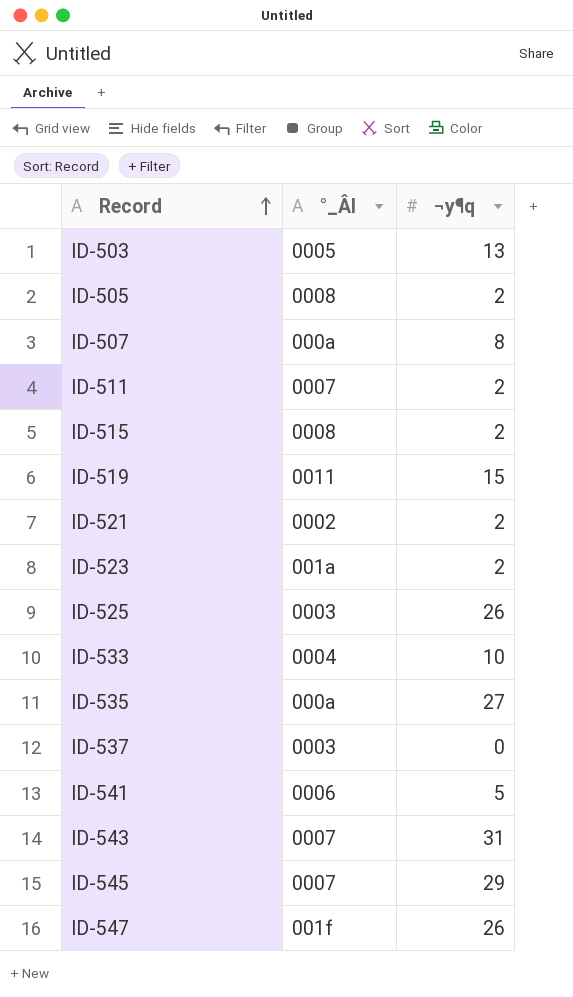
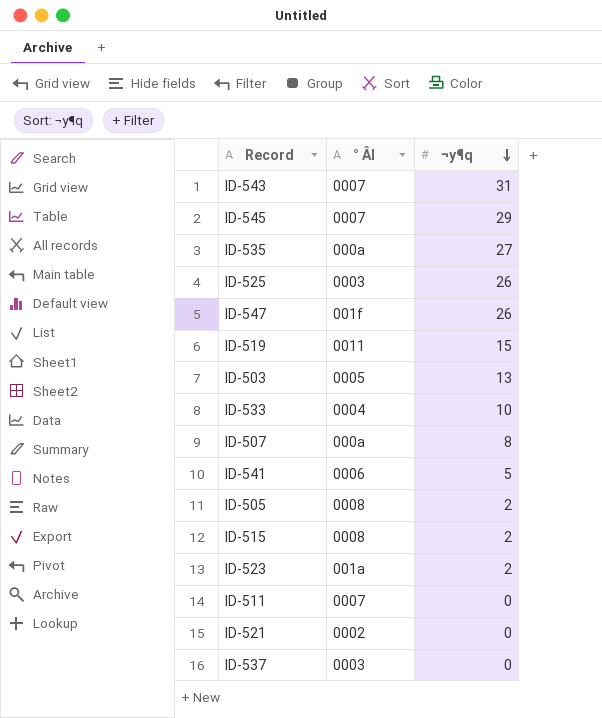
row order: Record ascending -> ¬y¶q descending
column name: °_ÂI -> ° ÂI
ID-511 | ¬y¶q: 2 -> 0
ID-521 | ¬y¶q: 2 -> 0

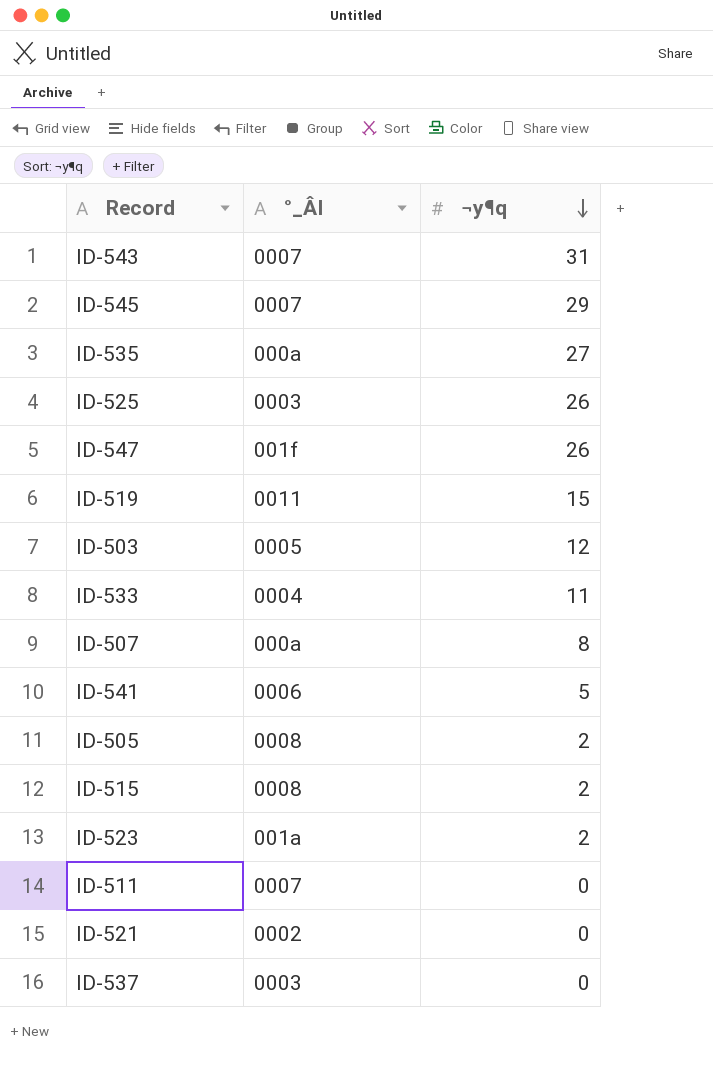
column name: ° ÂI -> °_ÂI
ID-503 | ¬y¶q: 13 -> 12
ID-533 | ¬y¶q: 10 -> 11

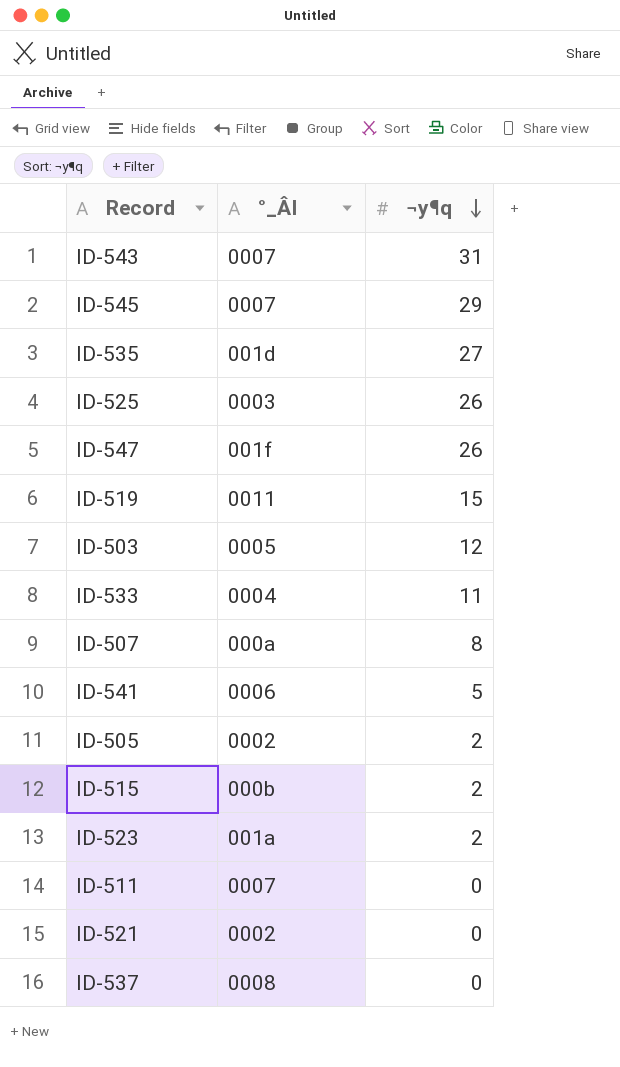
ID-535 | °_ÂI: 000a -> 001d
ID-505 | °_ÂI: 0008 -> 0002
ID-515 | °_ÂI: 0008 -> 000b
ID-537 | °_ÂI: 0003 -> 0008

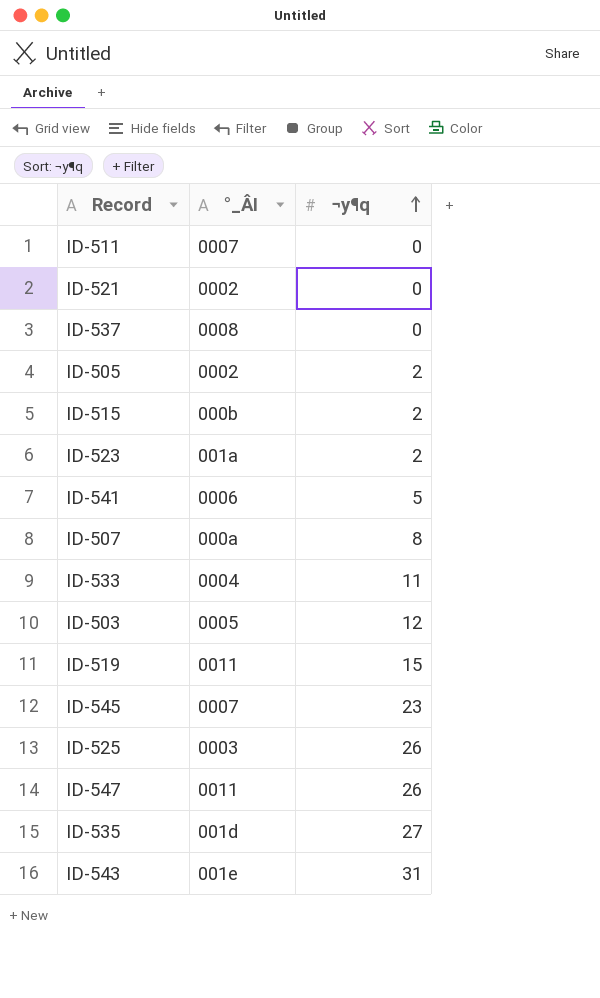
row order: ¬y¶q descending -> ¬y¶q ascending
ID-545 | ¬y¶q: 29 -> 23
ID-547 | °_ÂI: 001f -> 0011
ID-543 | °_ÂI: 0007 -> 001e

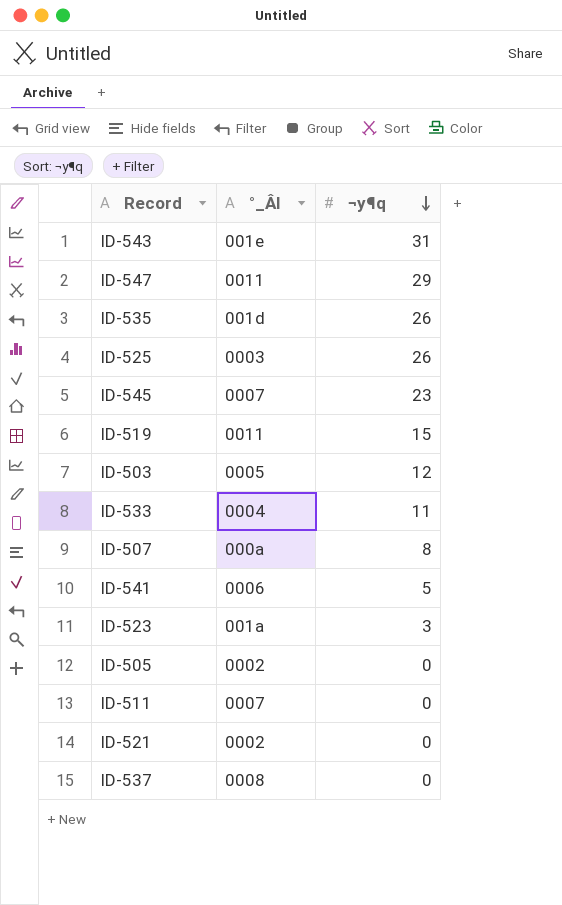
row order: ¬y¶q ascending -> ¬y¶q descending
row ID-515: 000b | 2 -> none
ID-547 | ¬y¶q: 26 -> 29
ID-535 | ¬y¶q: 27 -> 26
ID-523 | ¬y¶q: 2 -> 3
ID-505 | ¬y¶q: 2 -> 0

